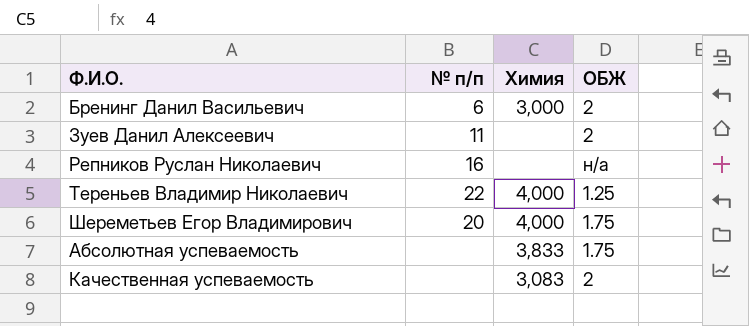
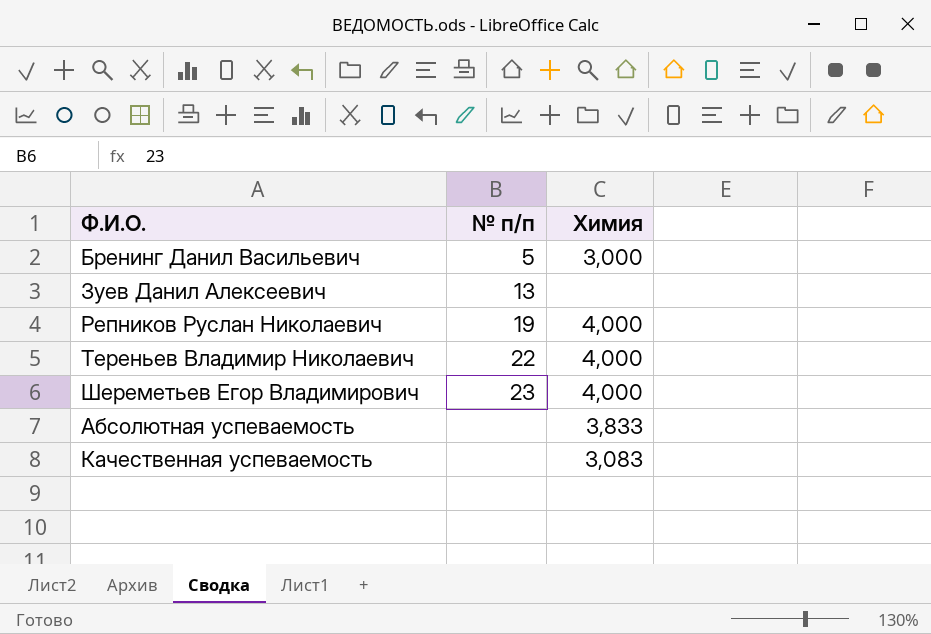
column ОБЖ | position: 4 -> none
Бренинг Данил Васильевич | № п/п: 6 -> 5
Зуев Данил Алексеевич | № п/п: 11 -> 13
Репников Руслан Николаевич | № п/п: 16 -> 19
Репников Руслан Николаевич | Химия: none -> 4,000
Шереметьев Егор Владимирович | № п/п: 20 -> 23

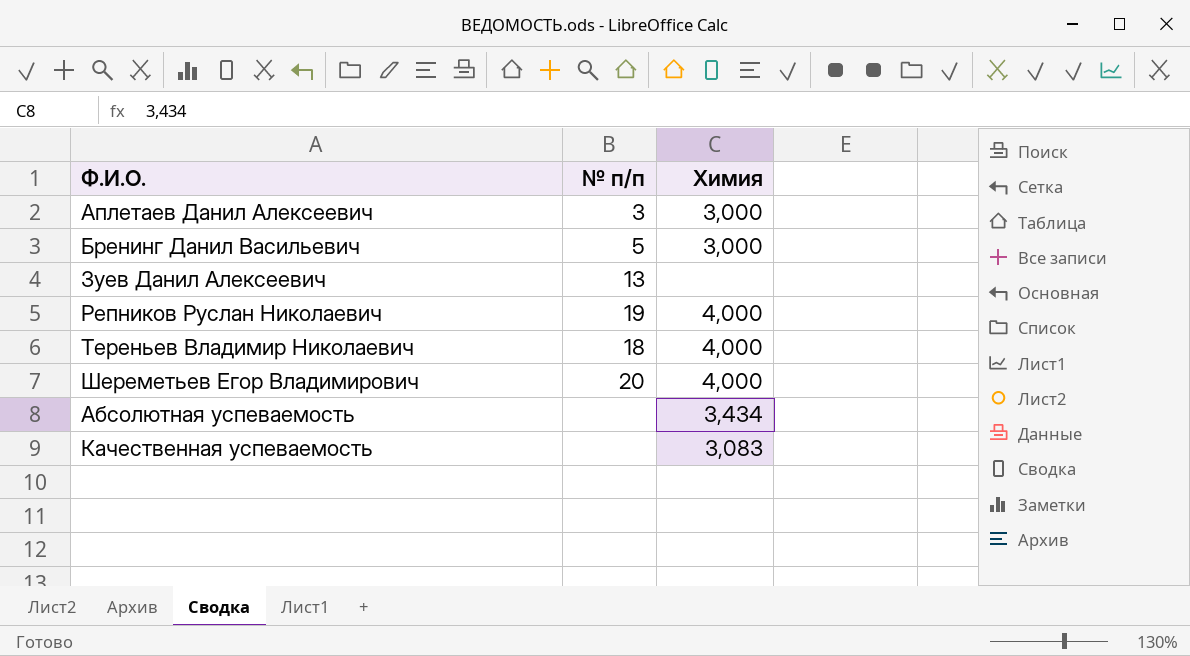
row Аплетаев Данил Алексеевич: none -> 3 | 3,000
Тереньев Владимир Николаевич | № п/п: 22 -> 18
Шереметьев Егор Владимирович | № п/п: 23 -> 20
Абсолютная успеваемость | Химия: 3,833 -> 3,434

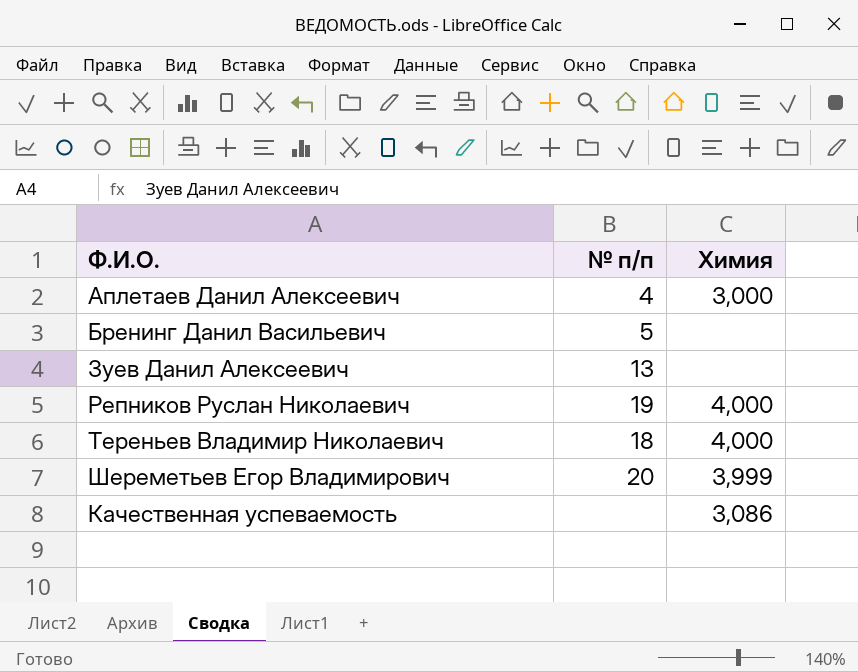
row Абсолютная успеваемость: none | 3,434 -> none
Аплетаев Данил Алексеевич | № п/п: 3 -> 4
Бренинг Данил Васильевич | Химия: 3,000 -> none
Шереметьев Егор Владимирович | Химия: 4,000 -> 3,999
Качественная успеваемость | Химия: 3,083 -> 3,086

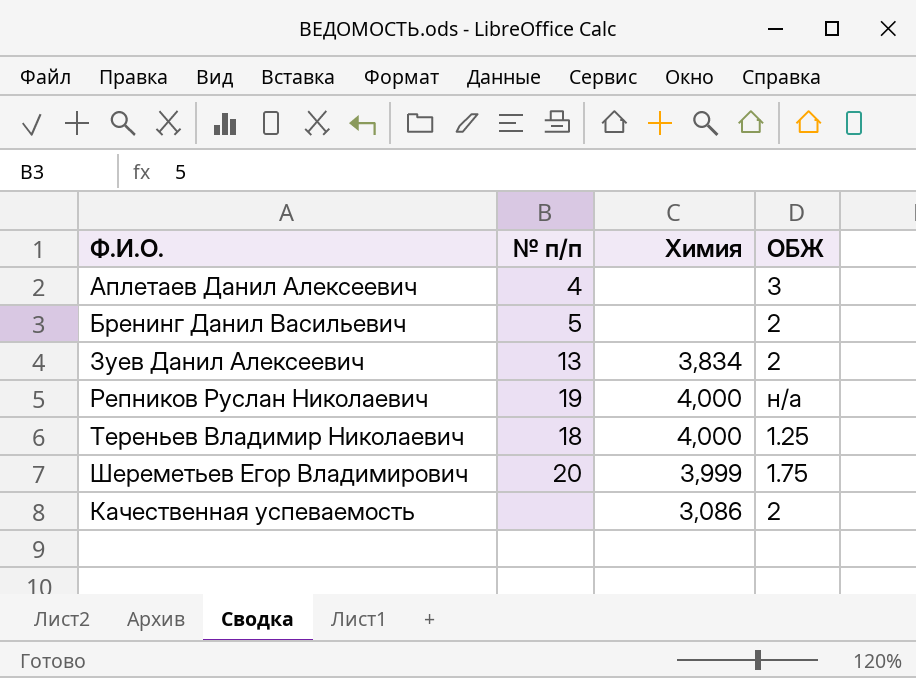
column ОБЖ | position: none -> 4
Аплетаев Данил Алексеевич | Химия: 3,000 -> none
Зуев Данил Алексеевич | Химия: none -> 3,834

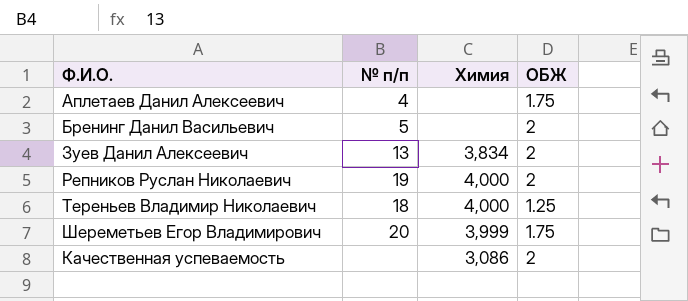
Аплетаев Данил Алексеевич | ОБЖ: 3 -> 1.75
Репников Руслан Николаевич | ОБЖ: н/а -> 2

